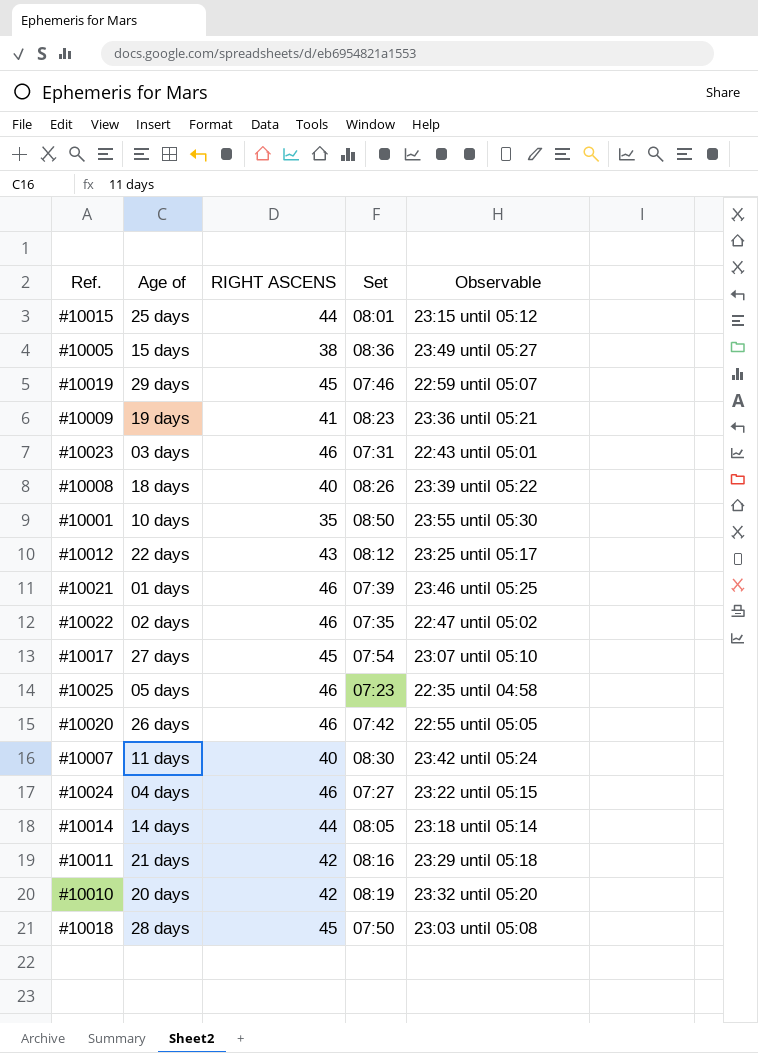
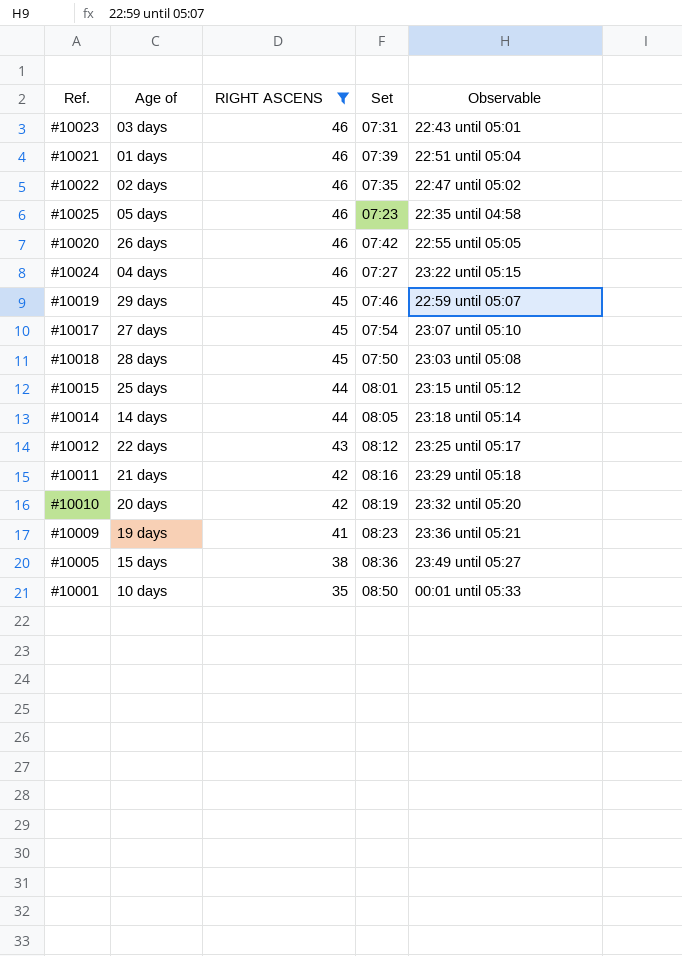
filter: none -> RIGHT ASCENS != 40
row order: none -> RIGHT ASCENS descending
#10021 | Observable: 23:46 until 05:25 -> 22:51 until 05:04
#10001 | Observable: 23:55 until 05:30 -> 00:01 until 05:33

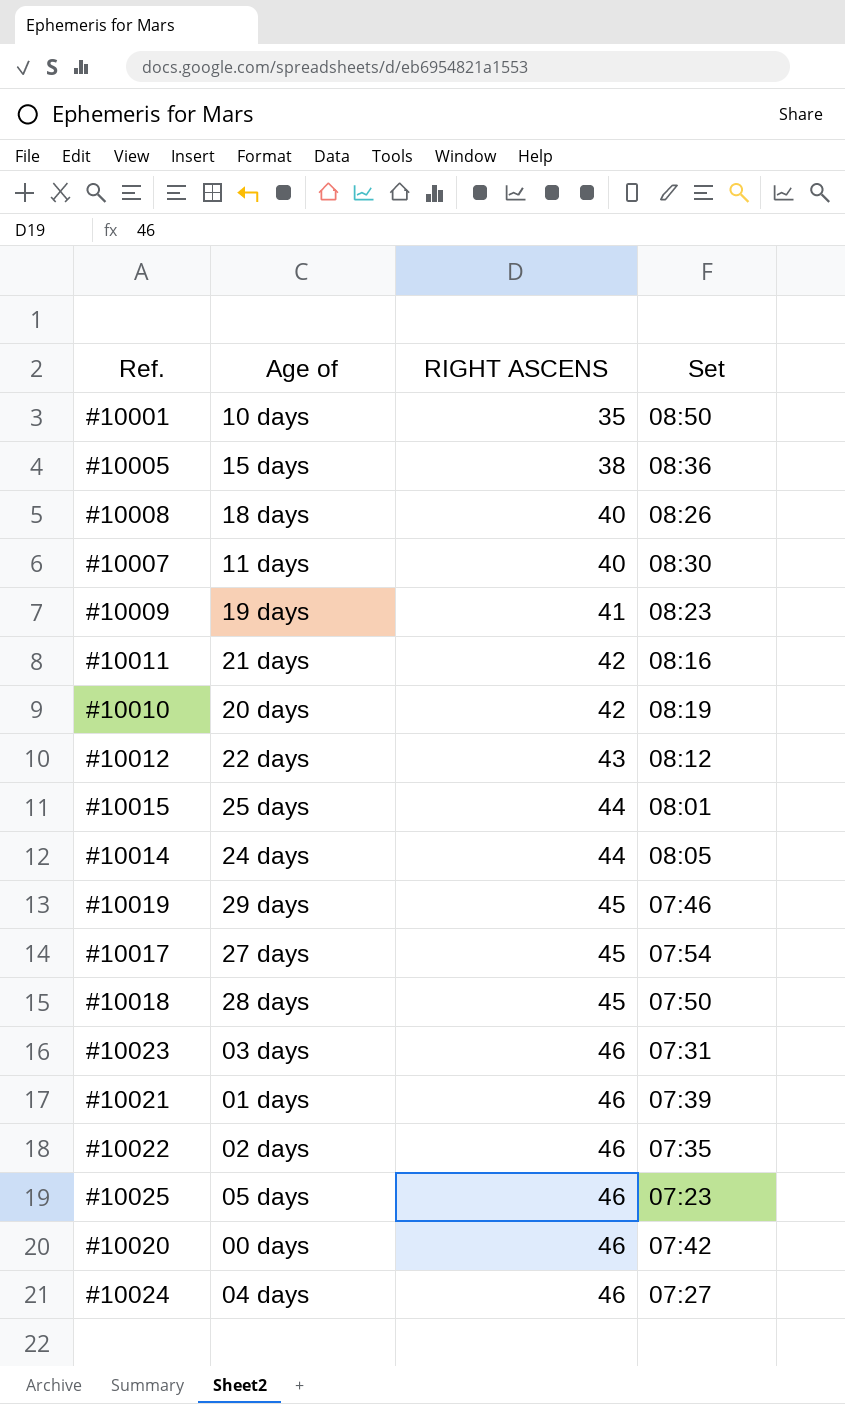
filter: RIGHT ASCENS != 40 -> none
row order: RIGHT ASCENS descending -> RIGHT ASCENS ascending
column Observable | position: 5 -> none
#10014 | Age of: 14 days -> 24 days
#10020 | Age of: 26 days -> 00 days

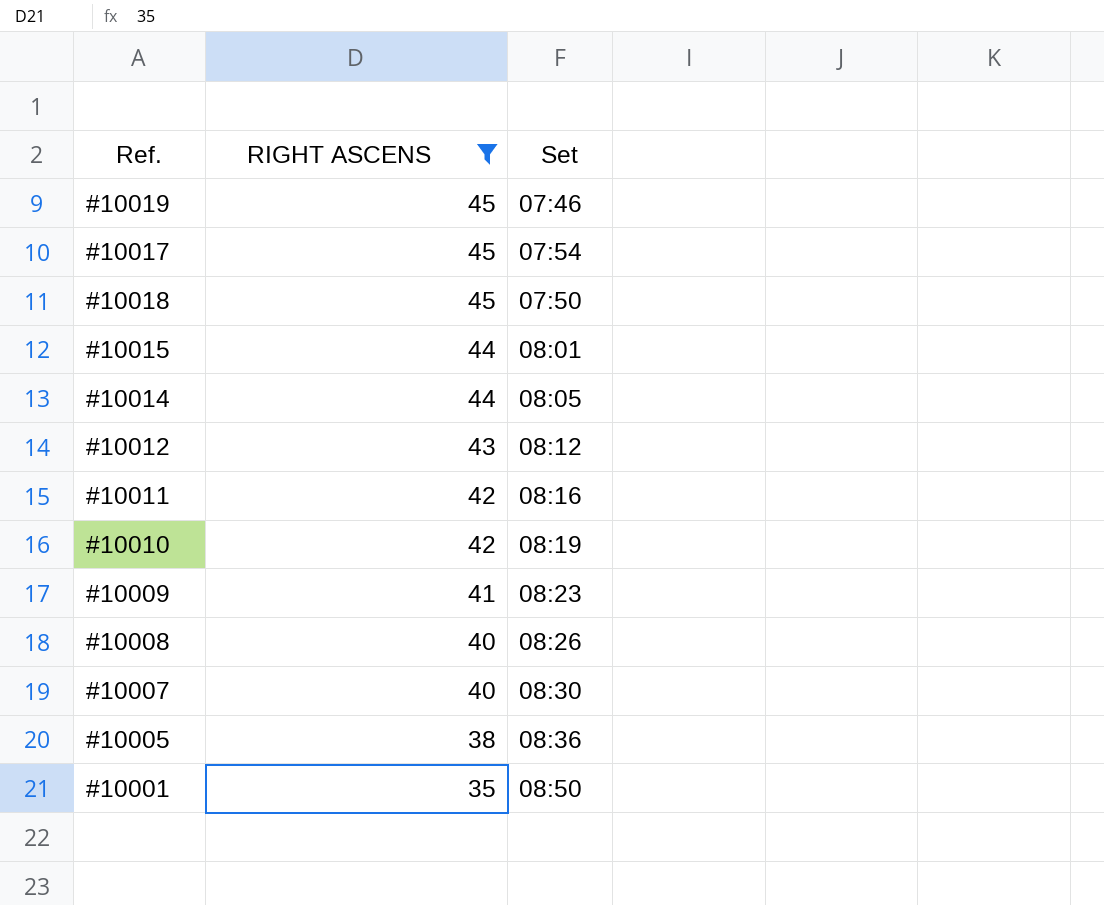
filter: none -> RIGHT ASCENS != 46
row order: RIGHT ASCENS ascending -> RIGHT ASCENS descending
column Age of | position: 2 -> none

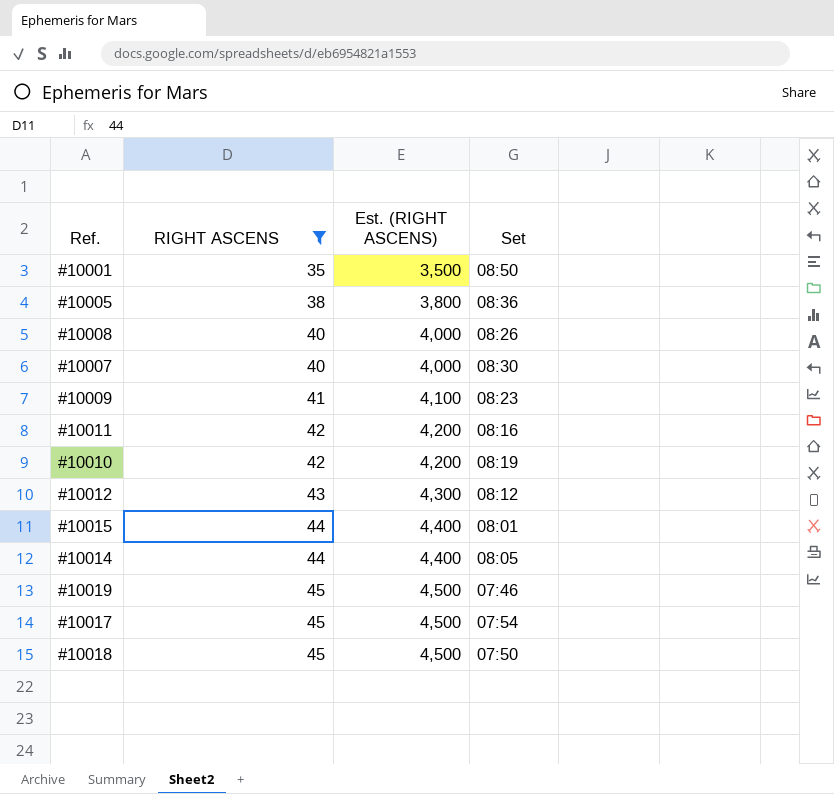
row order: RIGHT ASCENS descending -> RIGHT ASCENS ascending
column Est. (RIGHT ASCENS) | formula: none -> [RIGHT ASCENS] * 100

